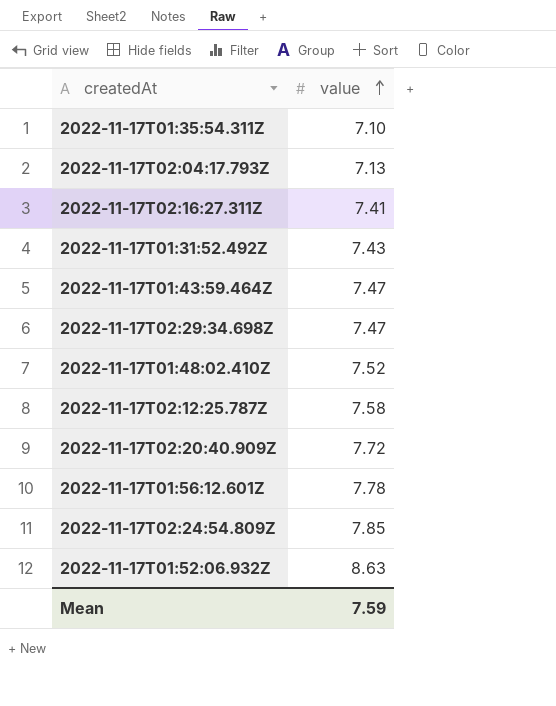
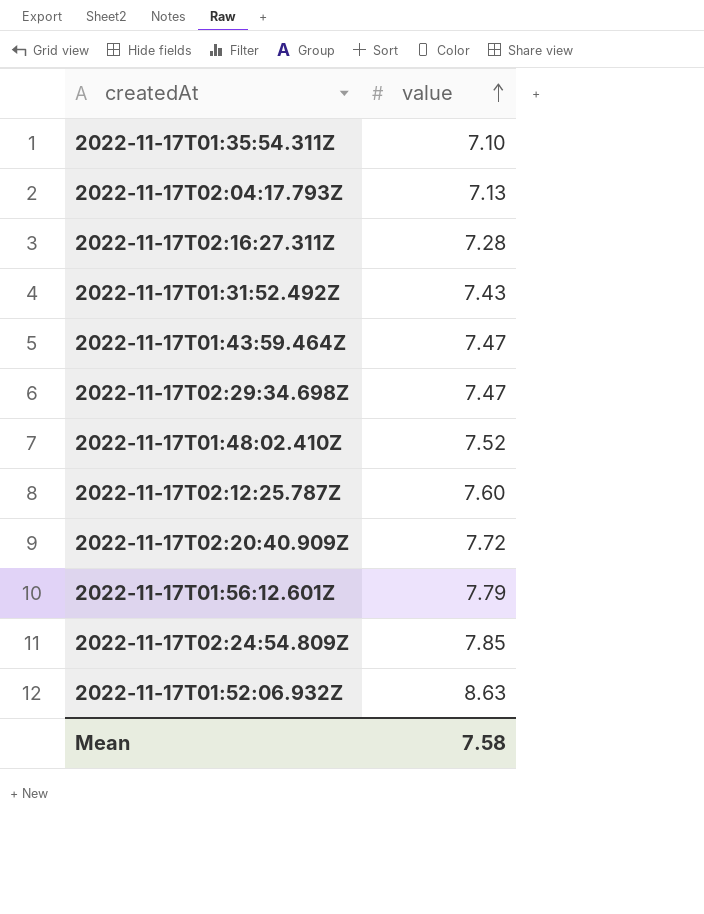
2022-11-17T02:16:27.311Z | value: 7.41 -> 7.28
2022-11-17T02:12:25.787Z | value: 7.58 -> 7.60
2022-11-17T01:56:12.601Z | value: 7.78 -> 7.79
Mean | value: 7.59 -> 7.58

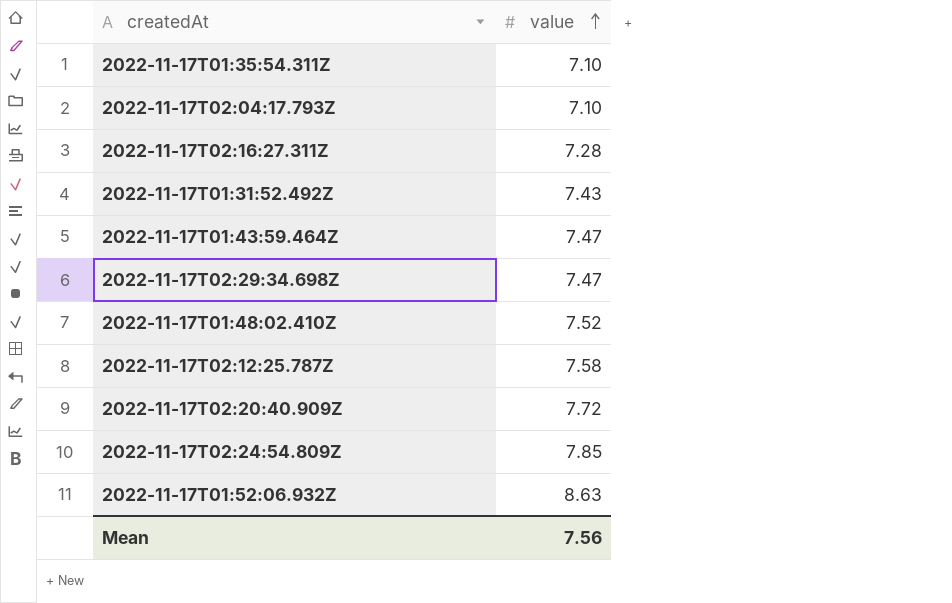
row 2022-11-17T01:56:12.601Z: 7.79 -> none
2022-11-17T02:04:17.793Z | value: 7.13 -> 7.10
2022-11-17T02:12:25.787Z | value: 7.60 -> 7.58
Mean | value: 7.58 -> 7.56

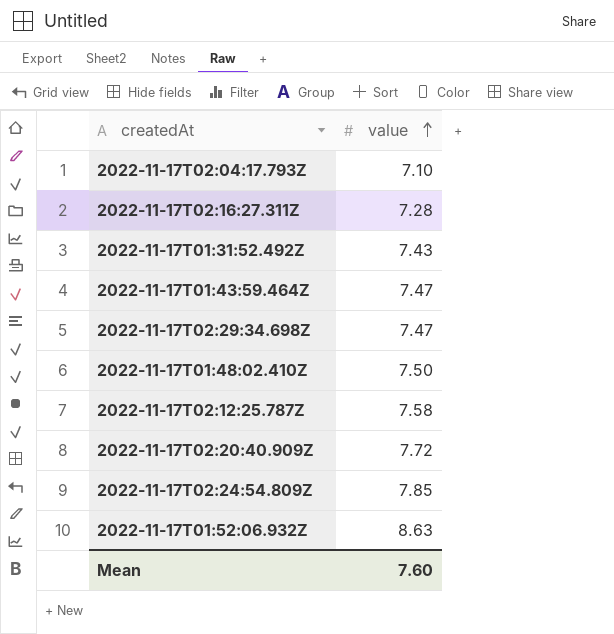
row 2022-11-17T01:35:54.311Z: 7.10 -> none
2022-11-17T01:48:02.410Z | value: 7.52 -> 7.50
Mean | value: 7.56 -> 7.60

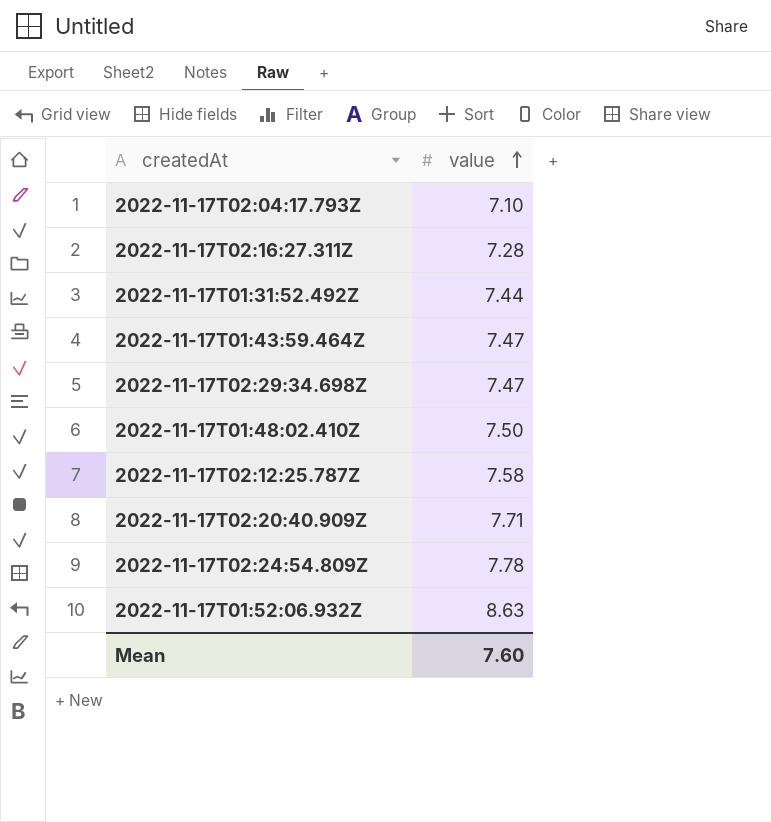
2022-11-17T01:31:52.492Z | value: 7.43 -> 7.44
2022-11-17T02:20:40.909Z | value: 7.72 -> 7.71
2022-11-17T02:24:54.809Z | value: 7.85 -> 7.78

